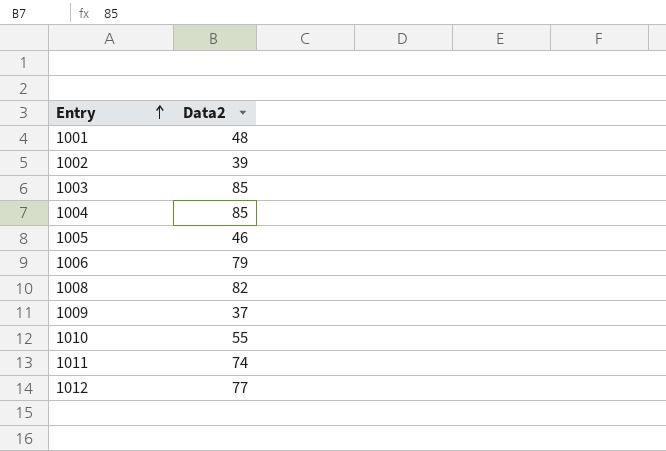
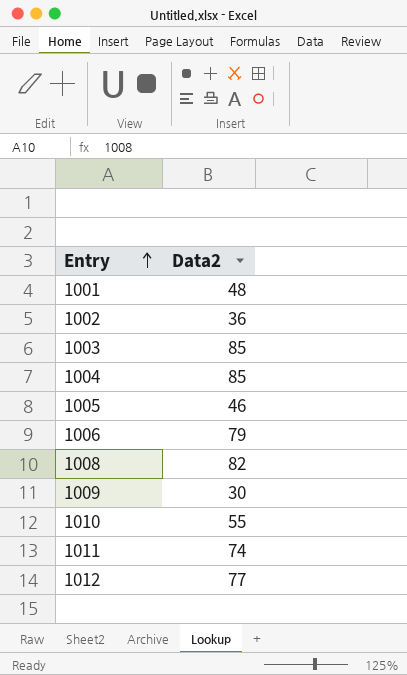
1002 | Data2: 39 -> 36
1009 | Data2: 37 -> 30

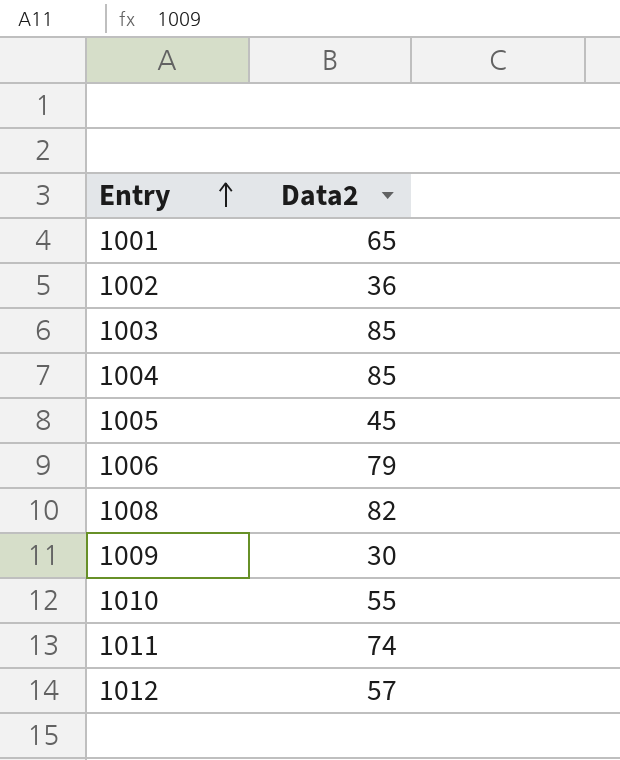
1001 | Data2: 48 -> 65
1005 | Data2: 46 -> 45
1012 | Data2: 77 -> 57

